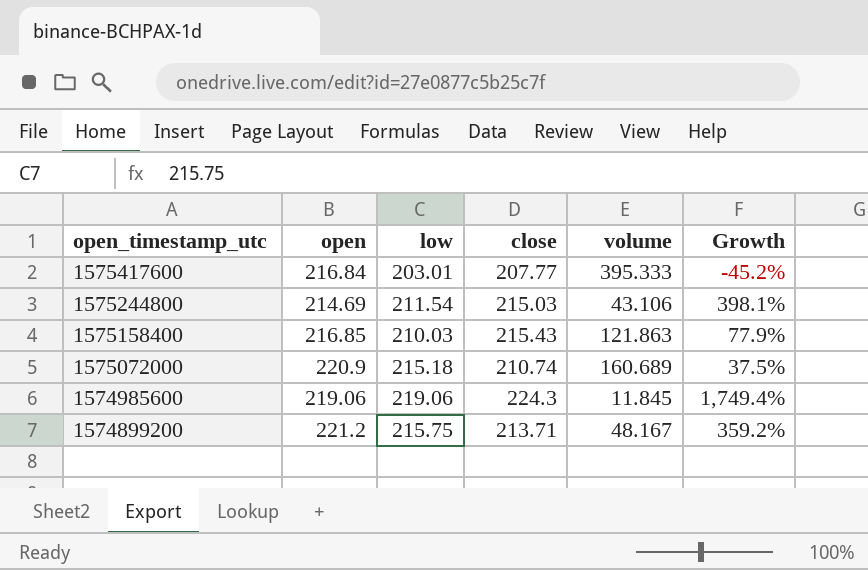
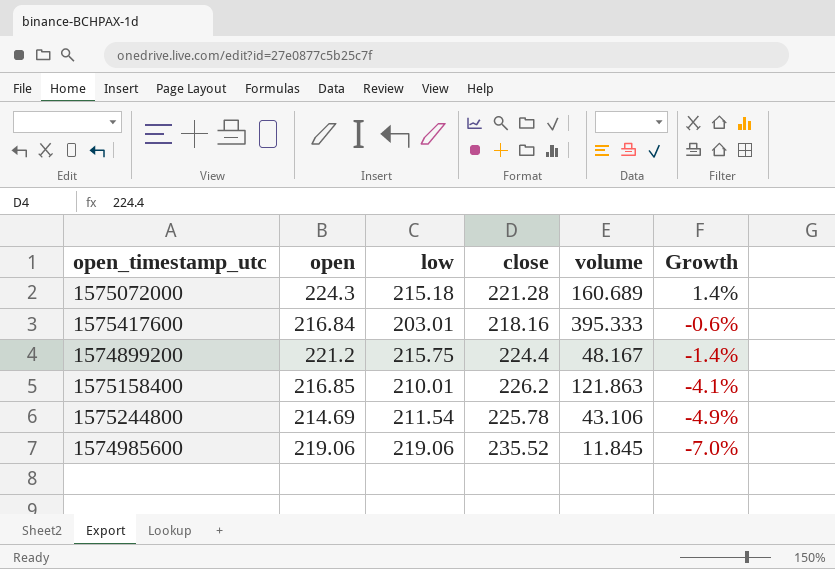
row order: open_timestamp_utc descending -> Growth descending
column Growth | formula: ([open] - [volume]) / [volume] -> ([open] - [close]) / [close]
1575072000 | open: 220.9 -> 224.3
1575072000 | close: 210.74 -> 221.28
1575417600 | close: 207.77 -> 218.16
1574899200 | close: 213.71 -> 224.4
1575158400 | low: 210.03 -> 210.01
1575158400 | close: 215.43 -> 226.2
1575244800 | close: 215.03 -> 225.78
1574985600 | close: 224.3 -> 235.52

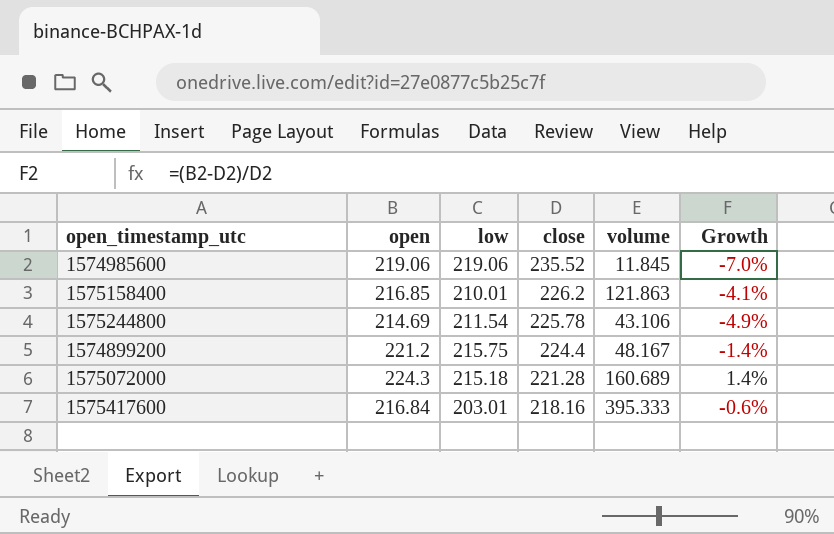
row order: Growth descending -> close descending

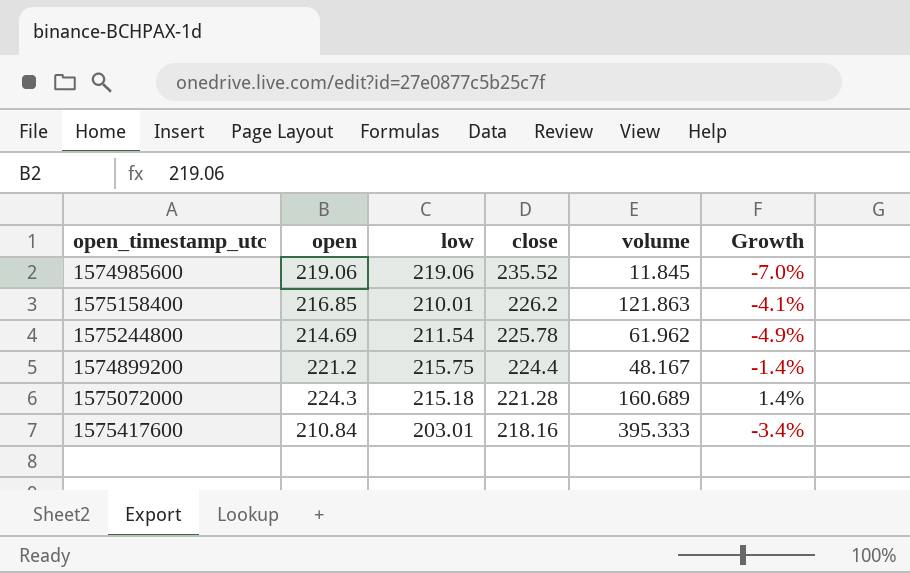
1575244800 | volume: 43.106 -> 61.962
1575417600 | open: 216.84 -> 210.84
1575417600 | Growth: -0.6% -> -3.4%

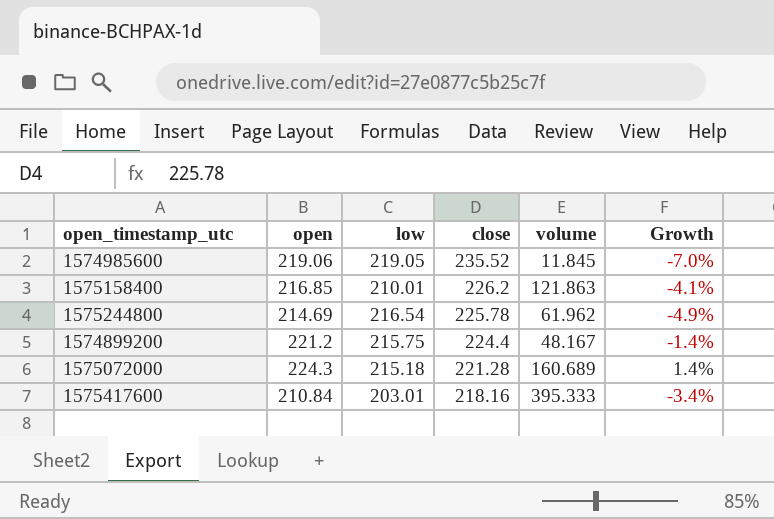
1574985600 | low: 219.06 -> 219.05
1575244800 | low: 211.54 -> 216.54

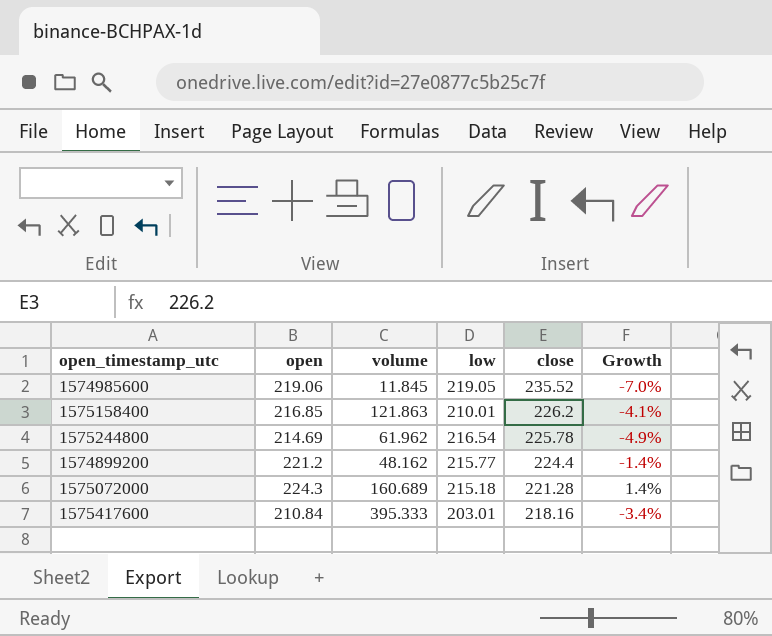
column volume | position: 5 -> 3
1574899200 | volume: 48.167 -> 48.162
1574899200 | low: 215.75 -> 215.77

